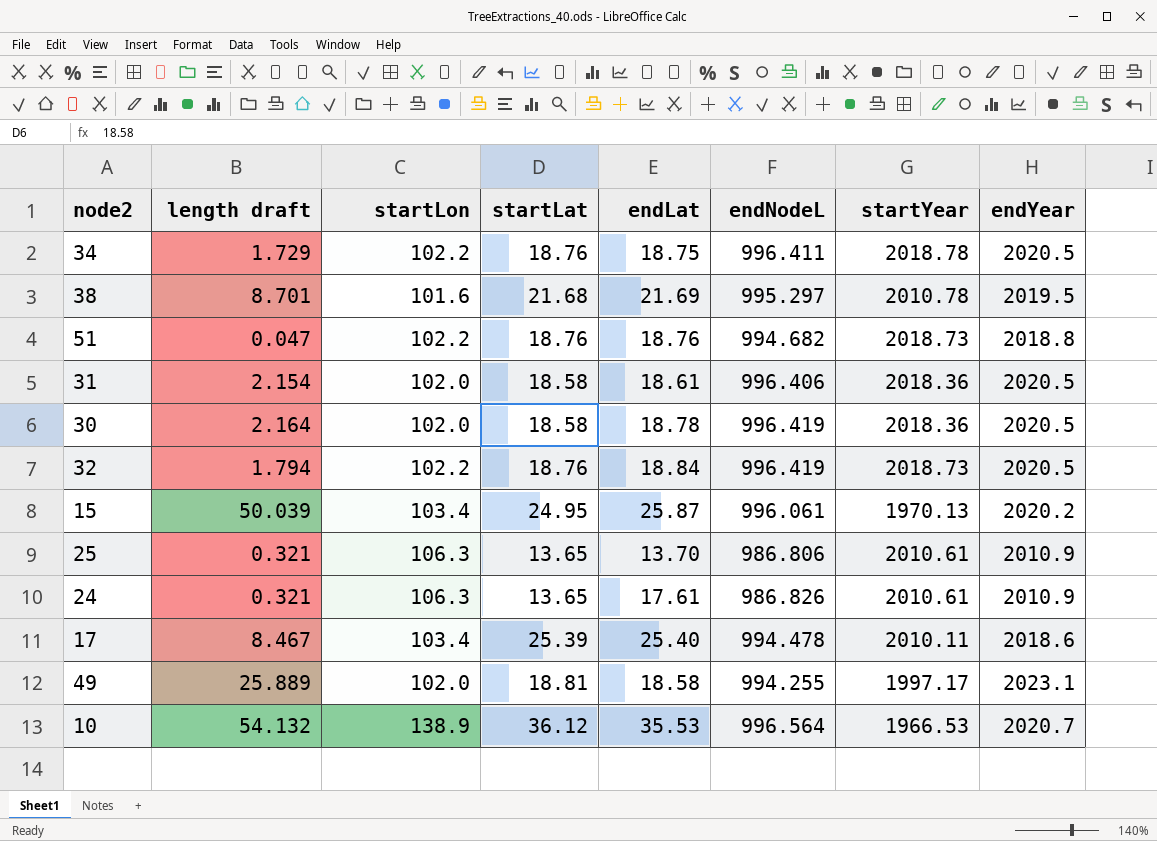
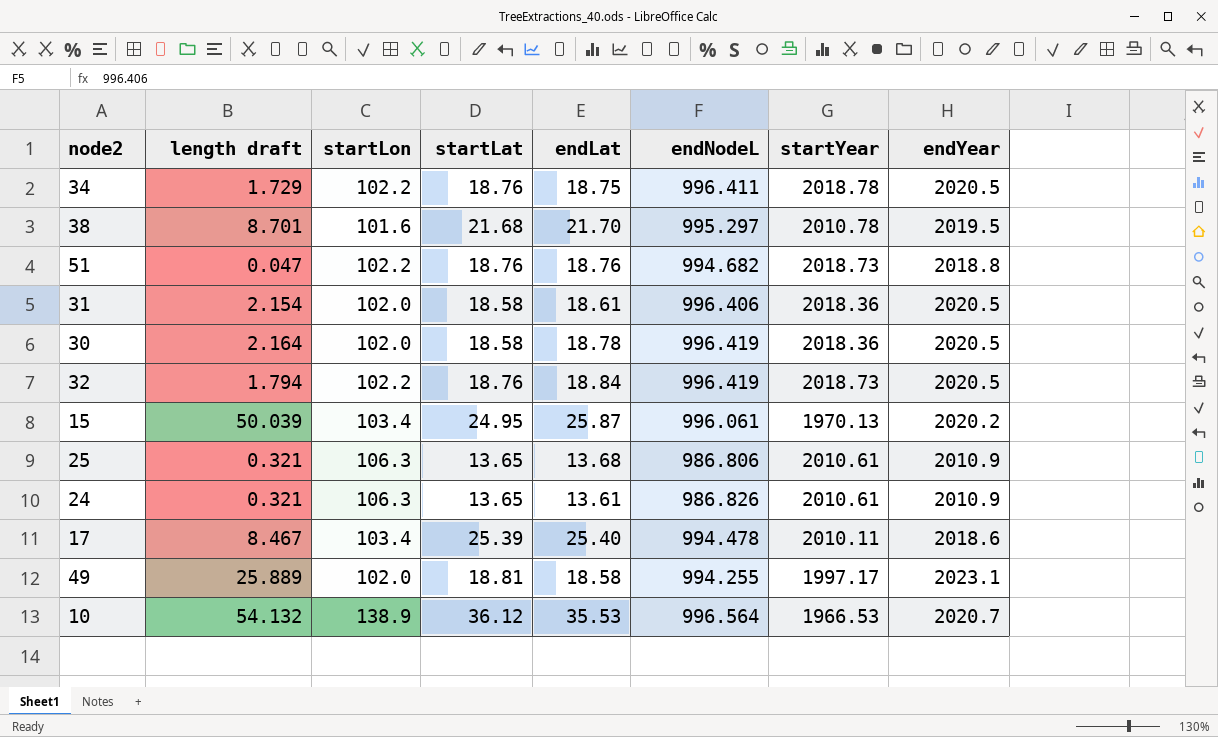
38 | endLat: 21.69 -> 21.70
25 | endLat: 13.70 -> 13.68
24 | endLat: 17.61 -> 13.61

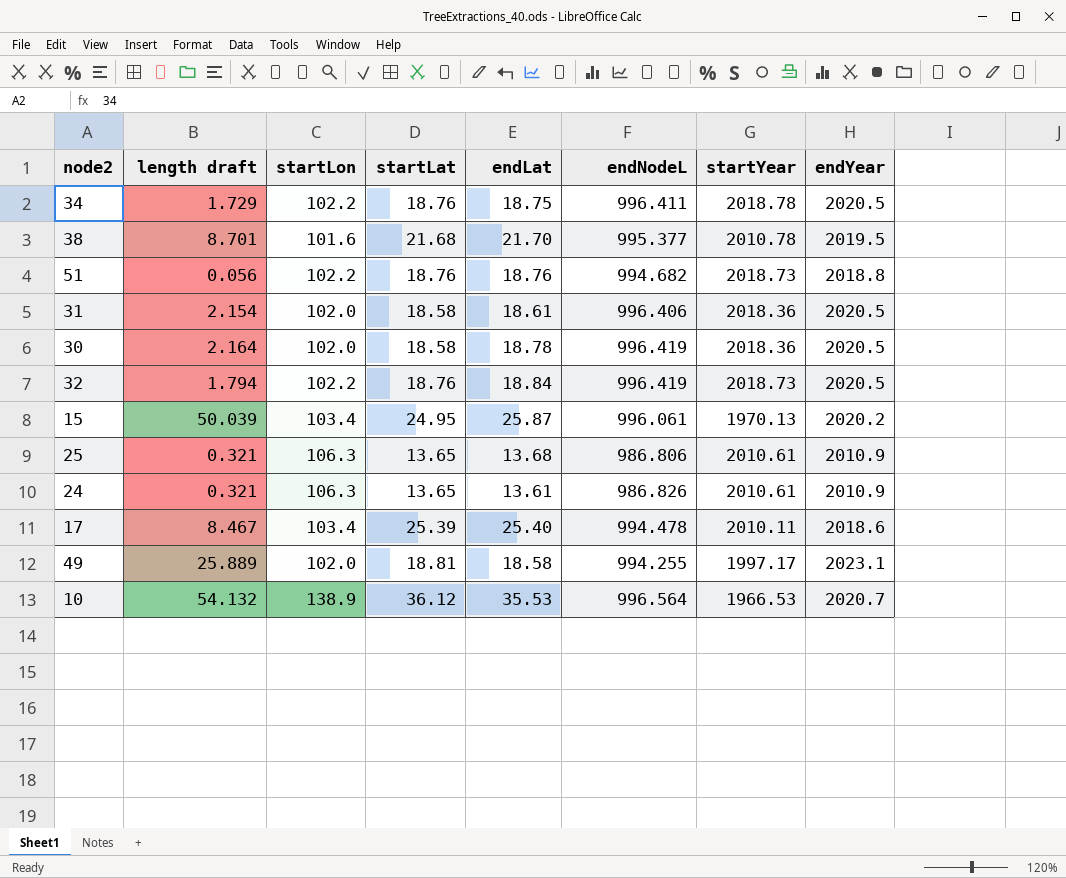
38 | endNodeL: 995.297 -> 995.377
51 | length draft: 0.047 -> 0.056

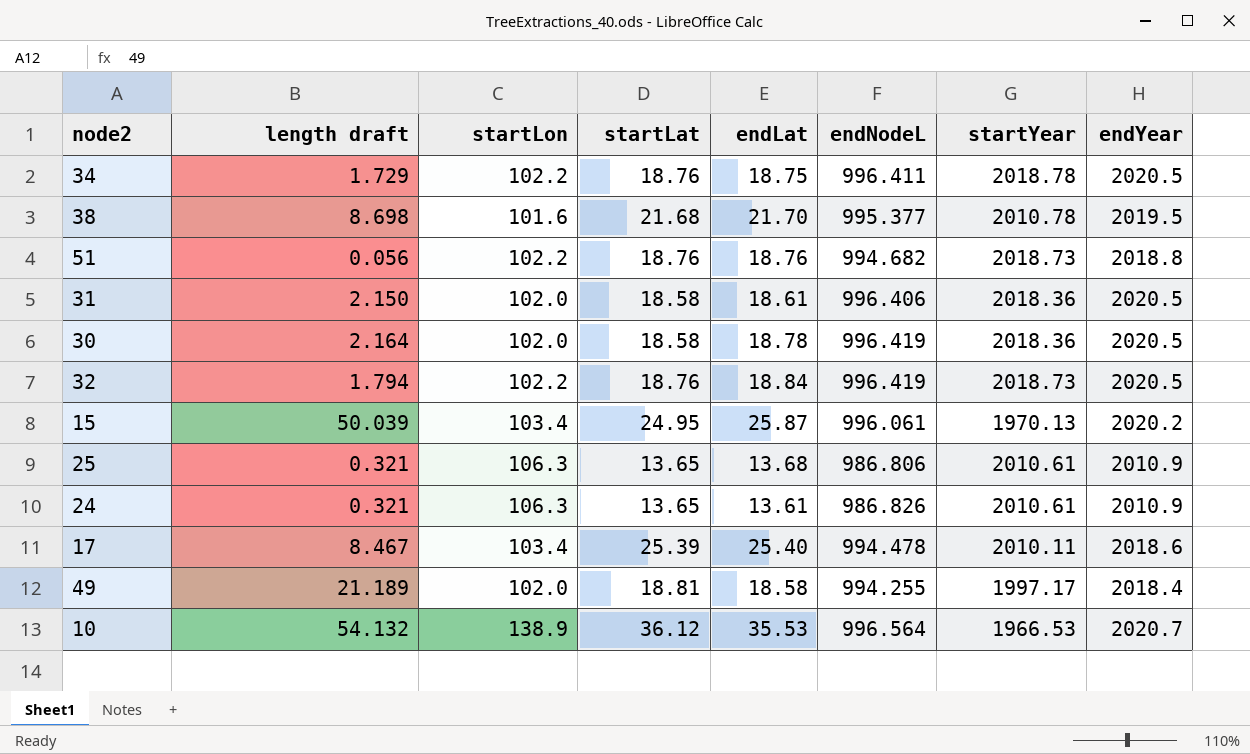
38 | length draft: 8.701 -> 8.698
31 | length draft: 2.154 -> 2.150
49 | length draft: 25.889 -> 21.189
49 | endYear: 2023.1 -> 2018.4

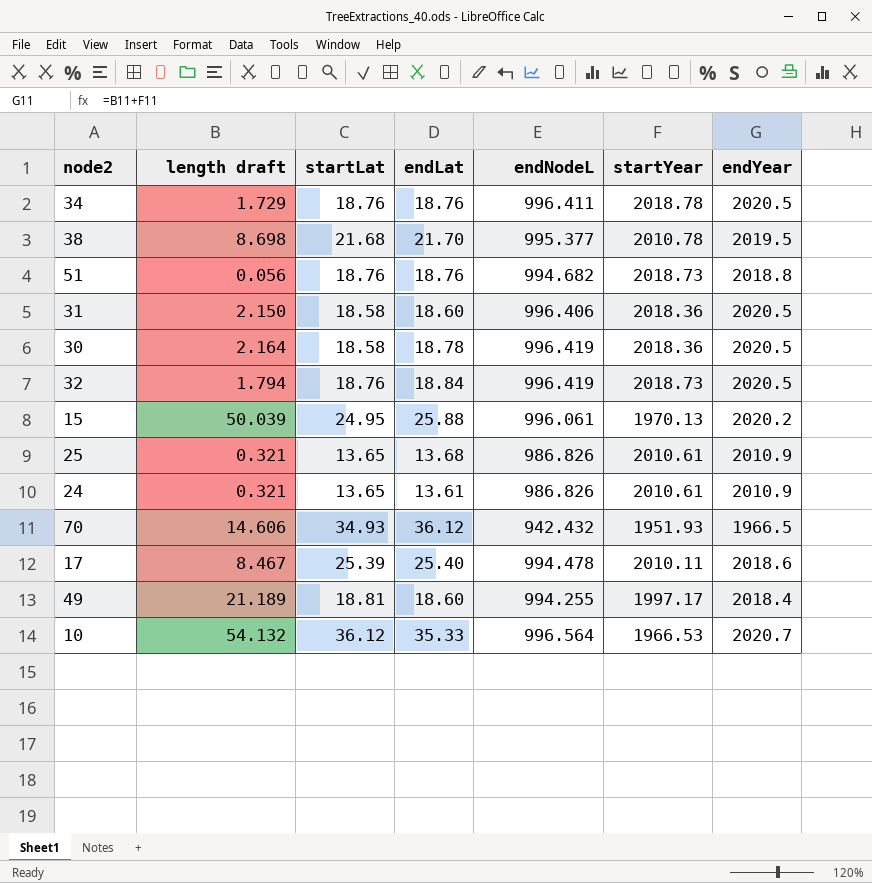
column startLon | position: 3 -> none
34 | endLat: 18.75 -> 18.76
31 | endLat: 18.61 -> 18.60
15 | endLat: 25.87 -> 25.88
25 | endNodeL: 986.806 -> 986.826
row 70: none -> 14.606 | 34.93 | 36.12 | 942.432 | 1951.93 | 1966.5
49 | endLat: 18.58 -> 18.60
10 | endLat: 35.53 -> 35.33

